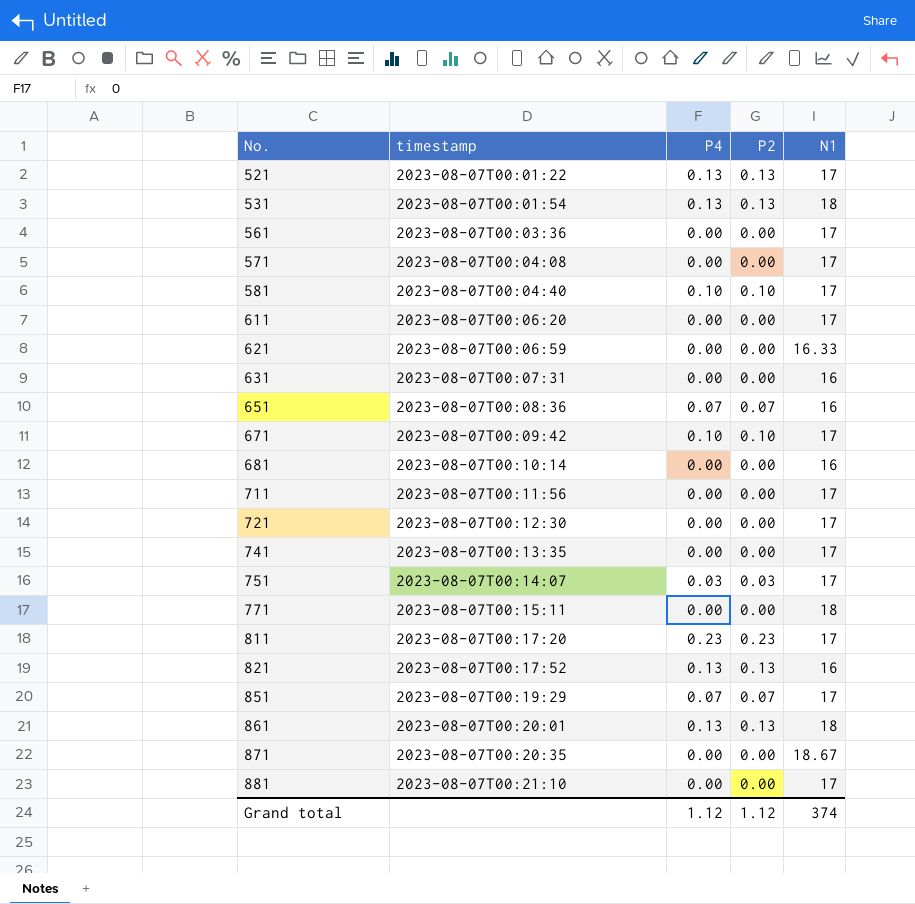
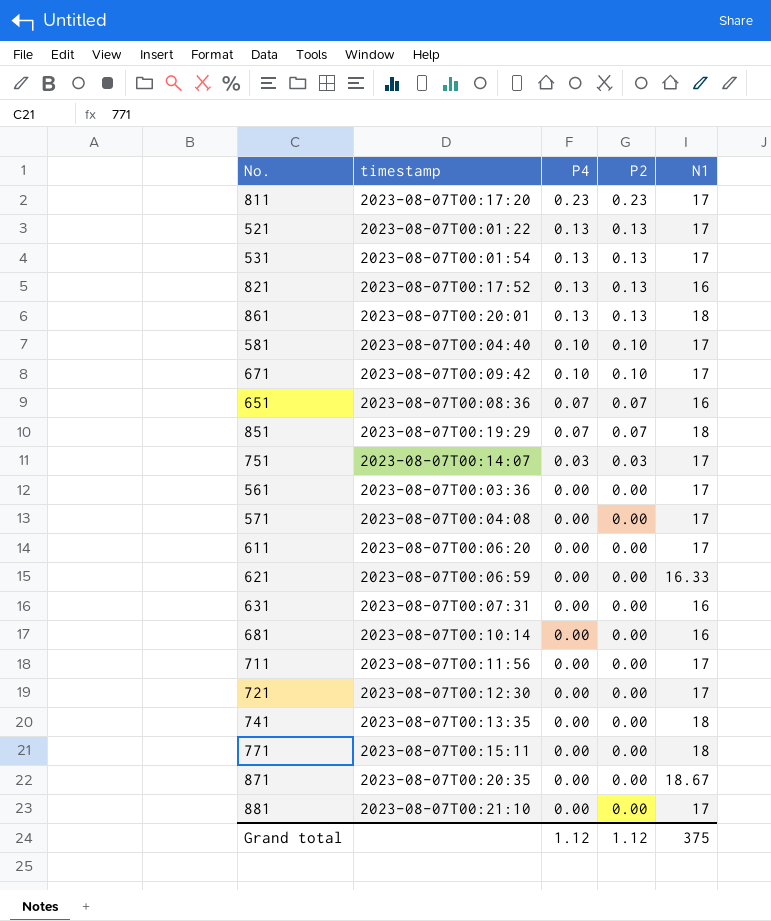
row order: No. ascending -> P4 descending
531 | N1: 18 -> 17
851 | N1: 17 -> 18
741 | N1: 17 -> 18
Grand total | N1: 374 -> 375

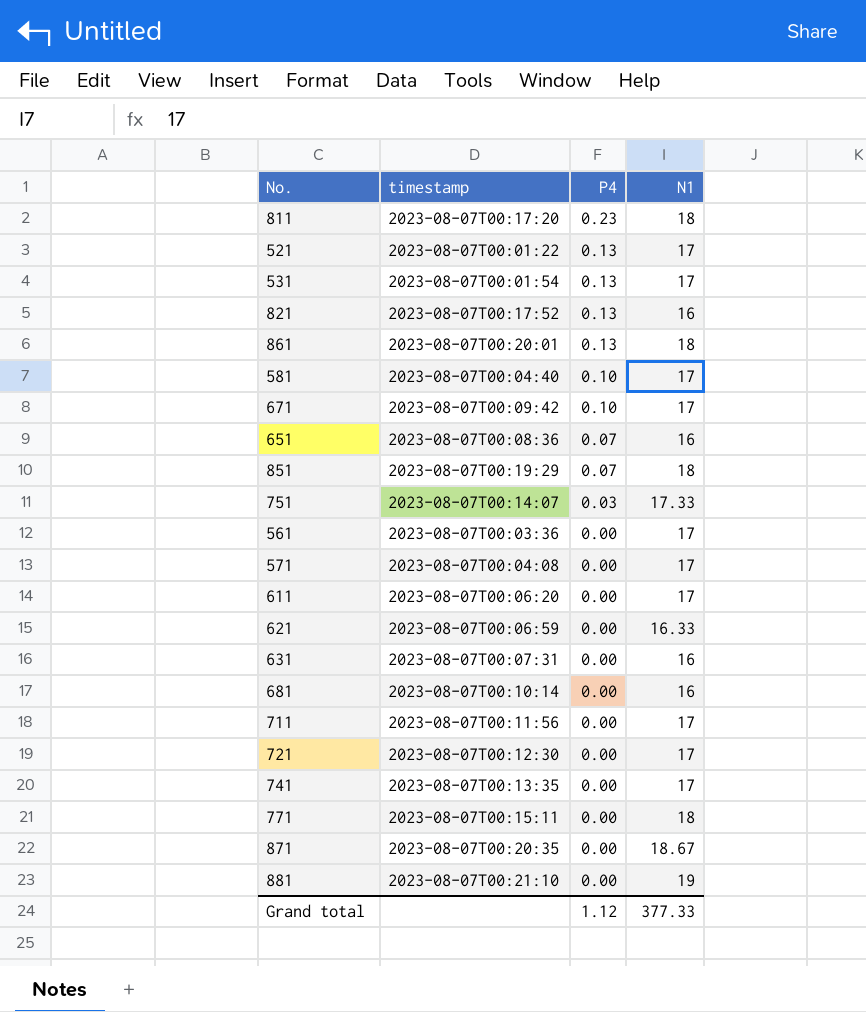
column P2 | position: 4 -> none
811 | N1: 17 -> 18
751 | N1: 17 -> 17.33
741 | N1: 18 -> 17
881 | N1: 17 -> 19
Grand total | N1: 375 -> 377.33

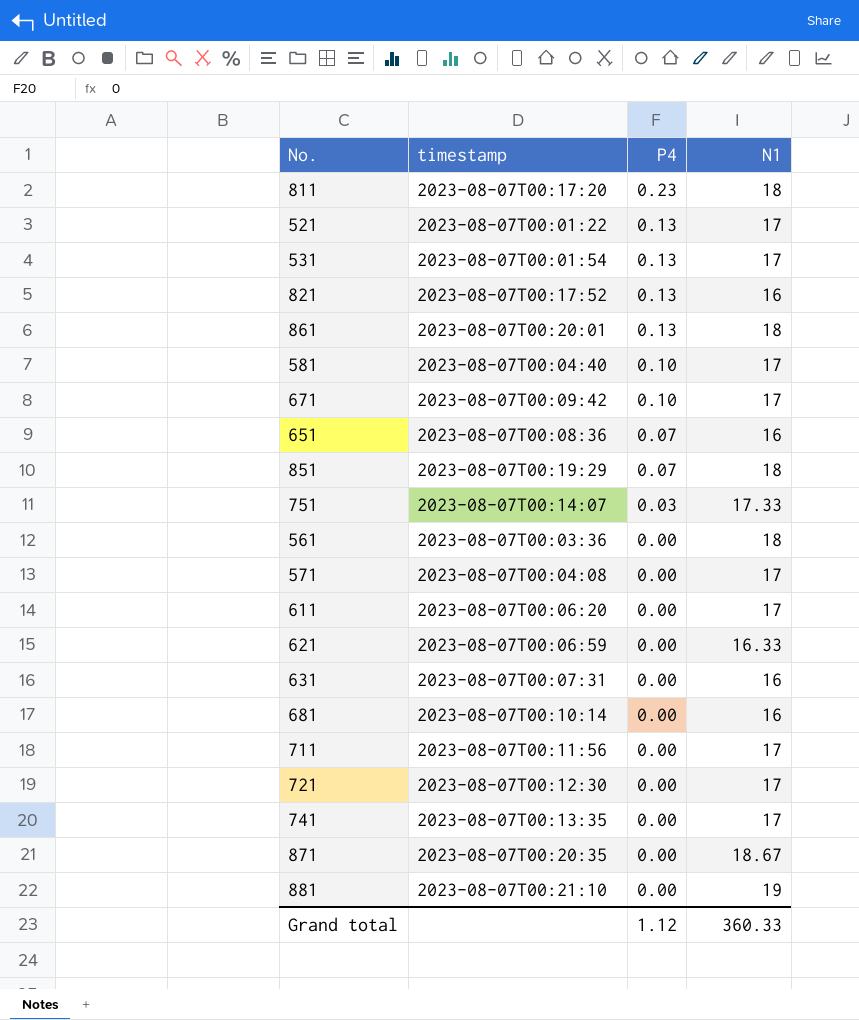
row 771: 2023-08-07T00:15:11 | 0.00 | 18 -> none
561 | N1: 17 -> 18
Grand total | N1: 377.33 -> 360.33

